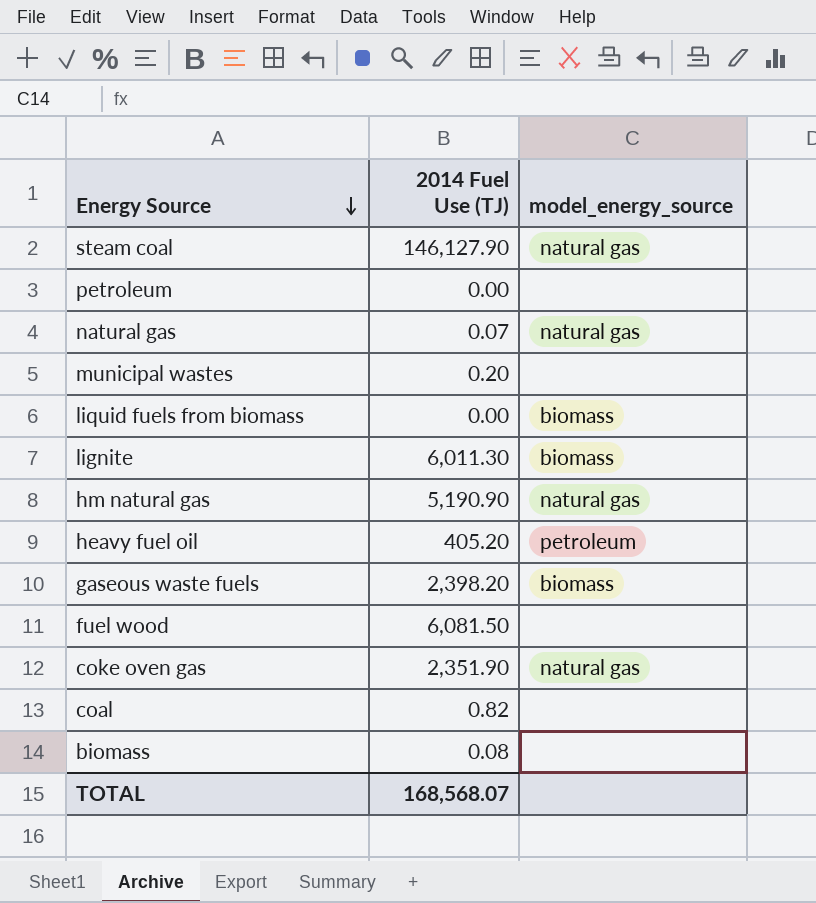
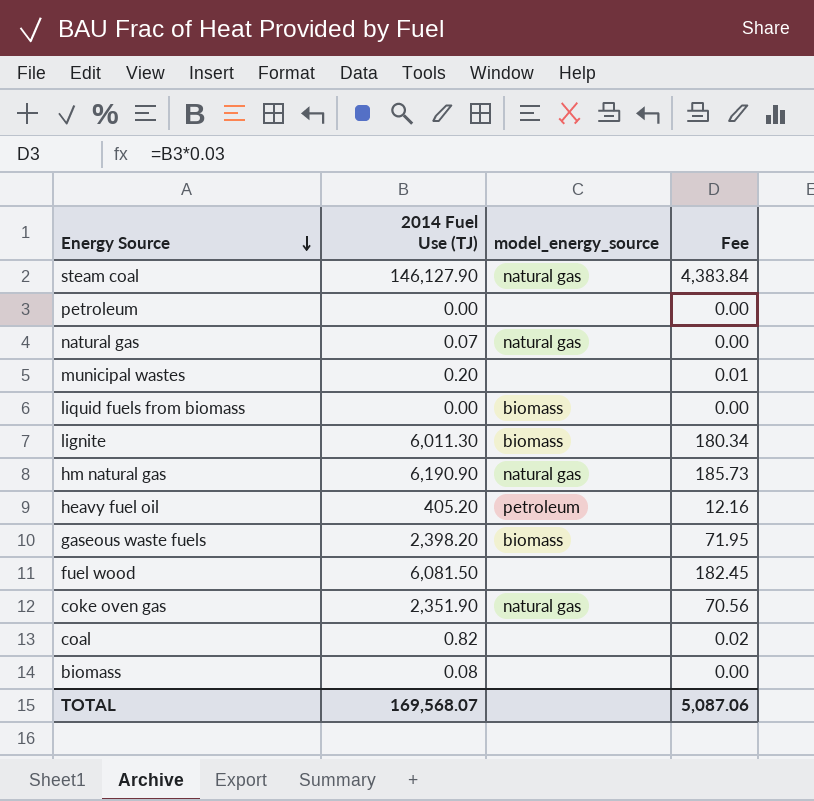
column Fee | formula: none -> [2014 Fuel Use (TJ)] * 0.03
hm natural gas | 2014 Fuel Use (TJ): 5,190.90 -> 6,190.90
TOTAL | 2014 Fuel Use (TJ): 168,568.07 -> 169,568.07

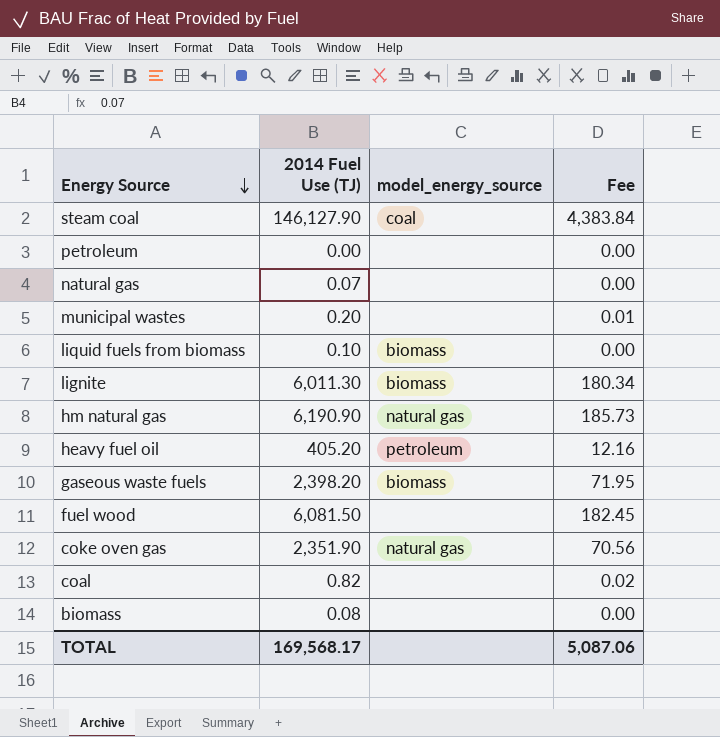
steam coal | model_energy_source: natural gas -> coal
natural gas | model_energy_source: natural gas -> none
liquid fuels from biomass | 2014 Fuel Use (TJ): 0.00 -> 0.10
TOTAL | 2014 Fuel Use (TJ): 169,568.07 -> 169,568.17

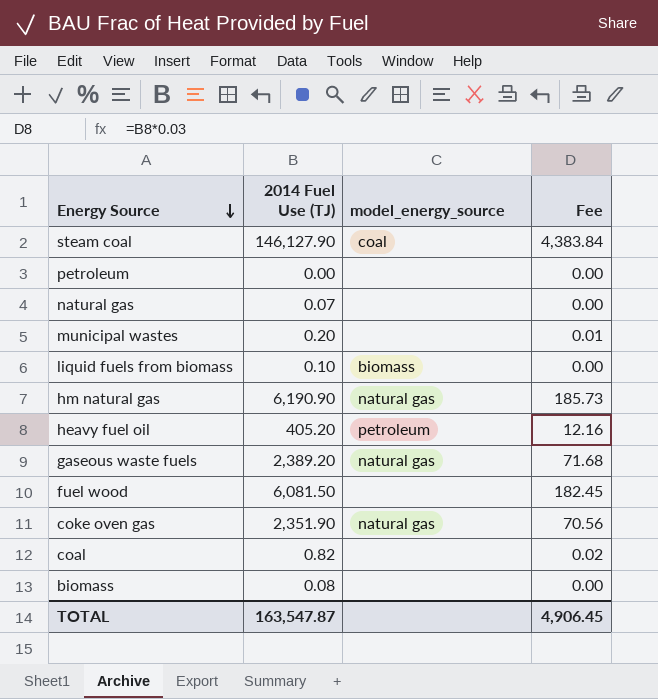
row lignite: 6,011.30 | biomass | 180.34 -> none
gaseous waste fuels | 2014 Fuel Use (TJ): 2,398.20 -> 2,389.20
gaseous waste fuels | model_energy_source: biomass -> natural gas
gaseous waste fuels | Fee: 71.95 -> 71.68
TOTAL | 2014 Fuel Use (TJ): 169,568.17 -> 163,547.87
TOTAL | Fee: 5,087.06 -> 4,906.45

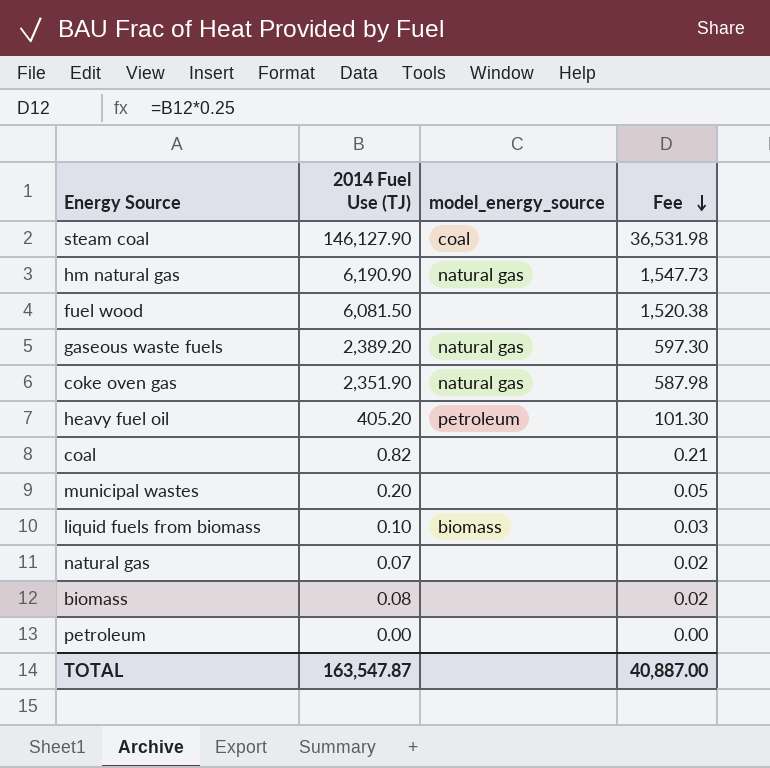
row order: Energy Source descending -> Fee descending
column Fee | formula: [2014 Fuel Use (TJ)] * 0.03 -> [2014 Fuel Use (TJ)] * 0.25
TOTAL | Fee: 4,906.45 -> 40,887.00

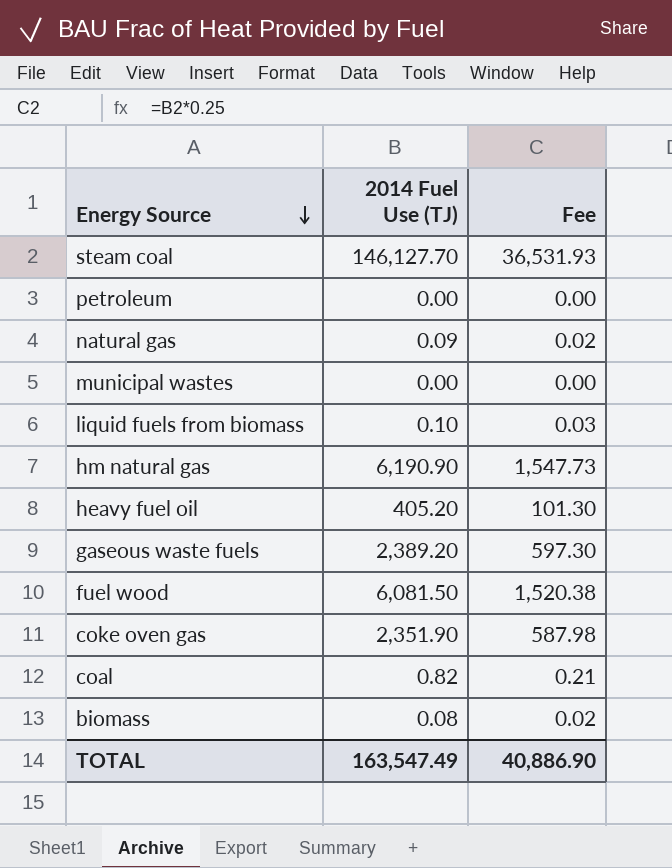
row order: Fee descending -> Energy Source descending
column model_energy_source | position: 3 -> none
steam coal | 2014 Fuel Use (TJ): 146,127.90 -> 146,127.70
steam coal | Fee: 36,531.98 -> 36,531.93
natural gas | 2014 Fuel Use (TJ): 0.07 -> 0.09
municipal wastes | 2014 Fuel Use (TJ): 0.20 -> 0.00
municipal wastes | Fee: 0.05 -> 0.00
TOTAL | 2014 Fuel Use (TJ): 163,547.87 -> 163,547.49
TOTAL | Fee: 40,887.00 -> 40,886.90

